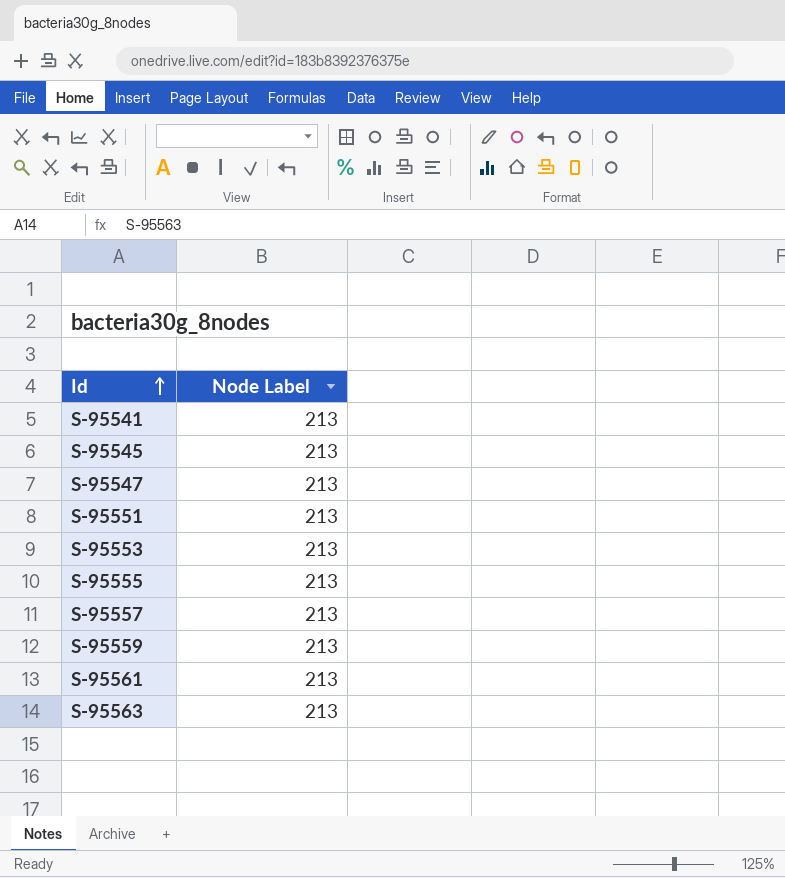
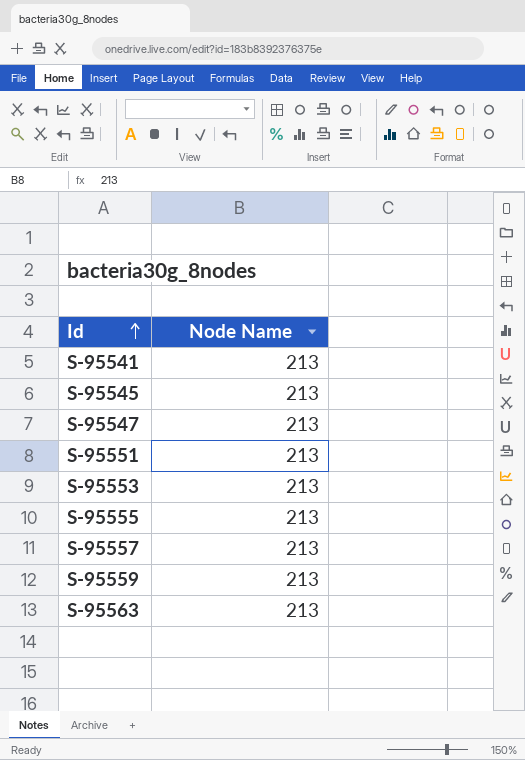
column name: Node Label -> Node Name
row S-95561: 213 -> none

